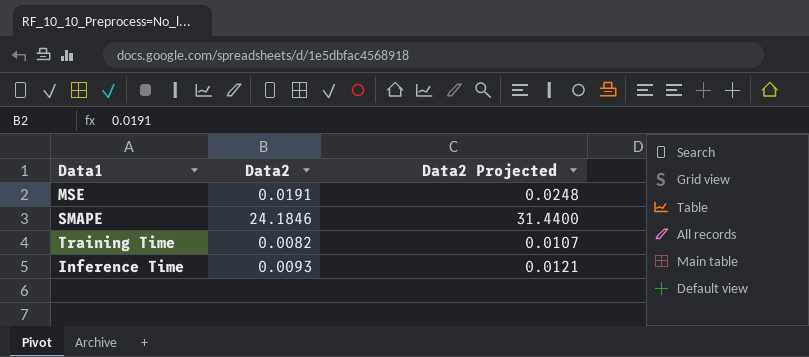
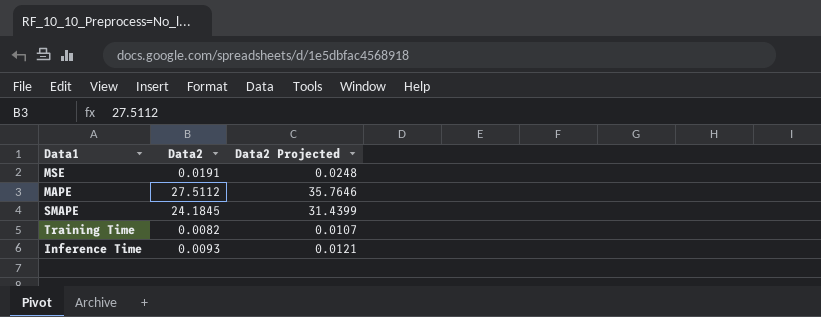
row MAPE: none -> 27.5112 | 35.7646
SMAPE | Data2: 24.1846 -> 24.1845
SMAPE | Data2 Projected: 31.4400 -> 31.4399

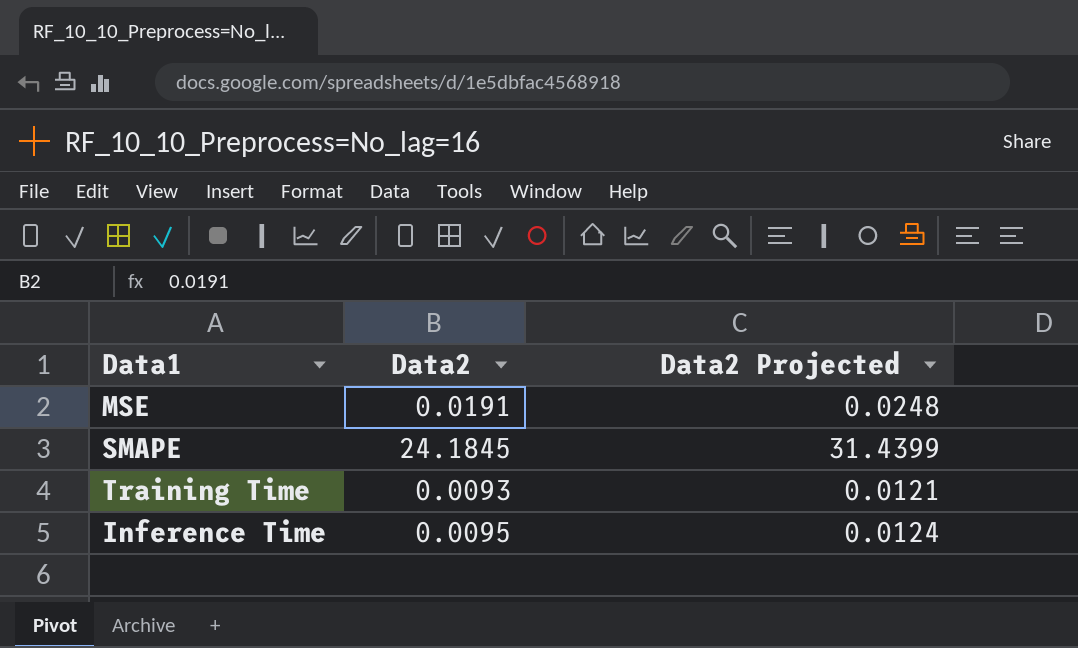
row MAPE: 27.5112 | 35.7646 -> none
Training Time | Data2: 0.0082 -> 0.0093
Training Time | Data2 Projected: 0.0107 -> 0.0121
Inference Time | Data2: 0.0093 -> 0.0095
Inference Time | Data2 Projected: 0.0121 -> 0.0124

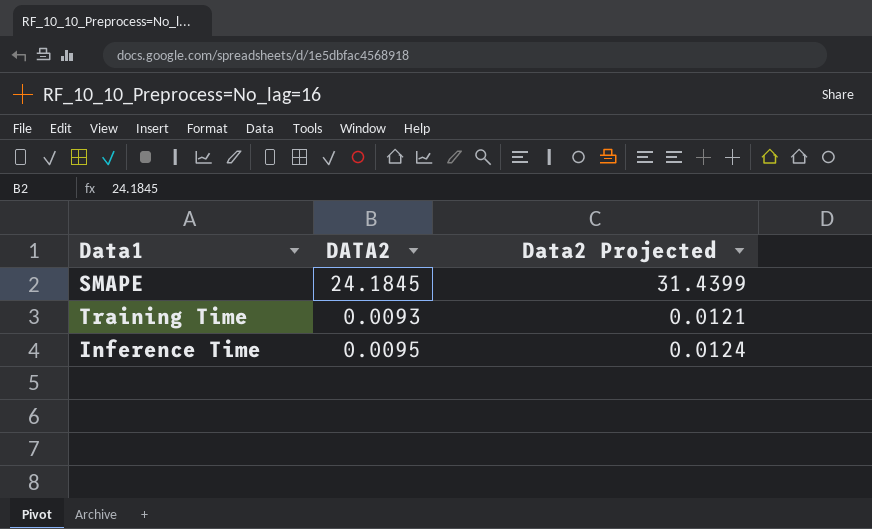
column name: Data2 -> DATA2
row MSE: 0.0191 | 0.0248 -> none

